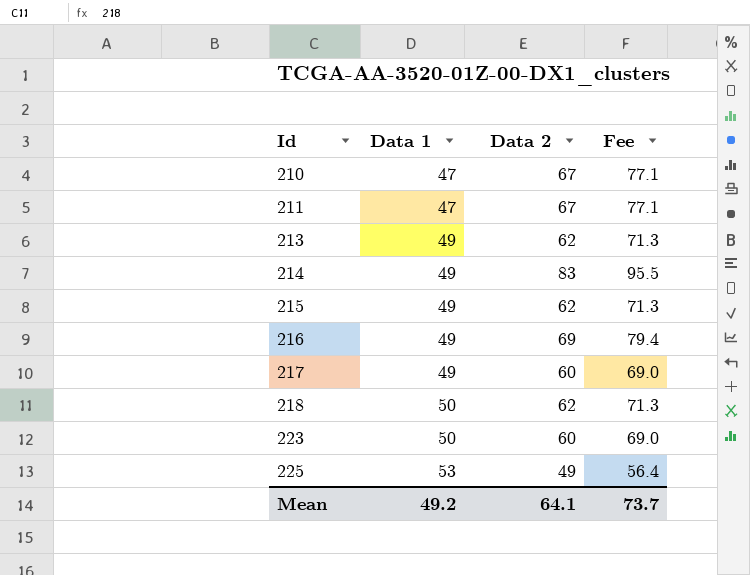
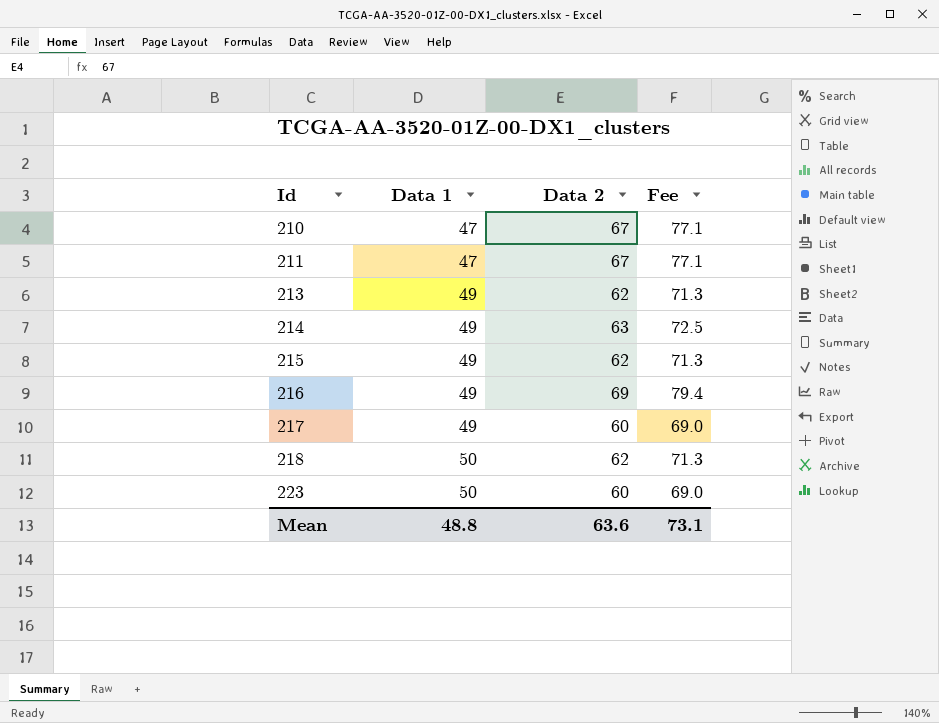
row 225: 53 | 49 | 56.4 -> none
214 | Data 2: 83 -> 63
214 | Fee: 95.5 -> 72.5
Mean | Data 1: 49.2 -> 48.8
Mean | Data 2: 64.1 -> 63.6
Mean | Fee: 73.7 -> 73.1

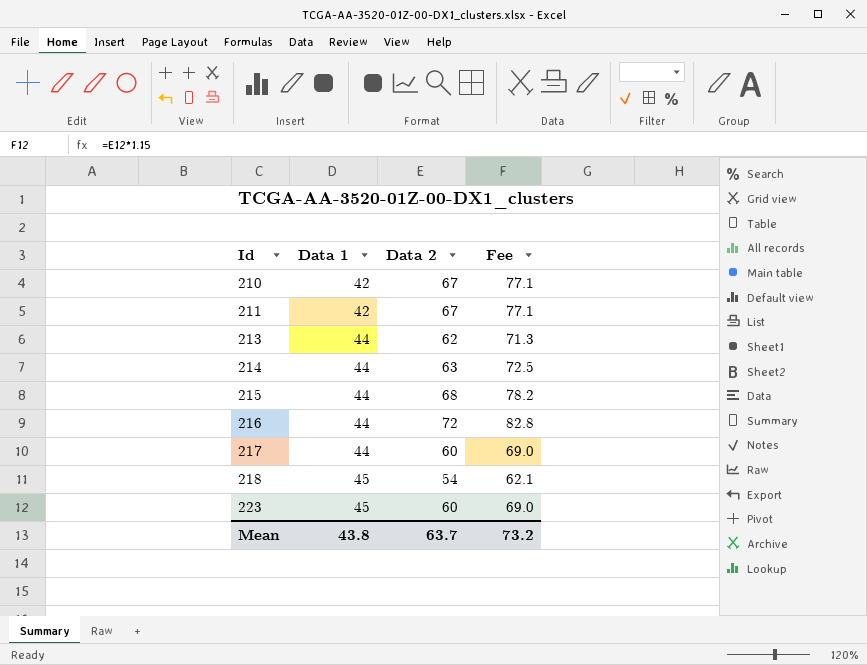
210 | Data 1: 47 -> 42
211 | Data 1: 47 -> 42
213 | Data 1: 49 -> 44
214 | Data 1: 49 -> 44
215 | Data 1: 49 -> 44
215 | Data 2: 62 -> 68
215 | Fee: 71.3 -> 78.2
216 | Data 1: 49 -> 44
216 | Data 2: 69 -> 72
216 | Fee: 79.4 -> 82.8
217 | Data 1: 49 -> 44
218 | Data 1: 50 -> 45
218 | Data 2: 62 -> 54
218 | Fee: 71.3 -> 62.1
223 | Data 1: 50 -> 45
Mean | Data 1: 48.8 -> 43.8
Mean | Data 2: 63.6 -> 63.7
Mean | Fee: 73.1 -> 73.2

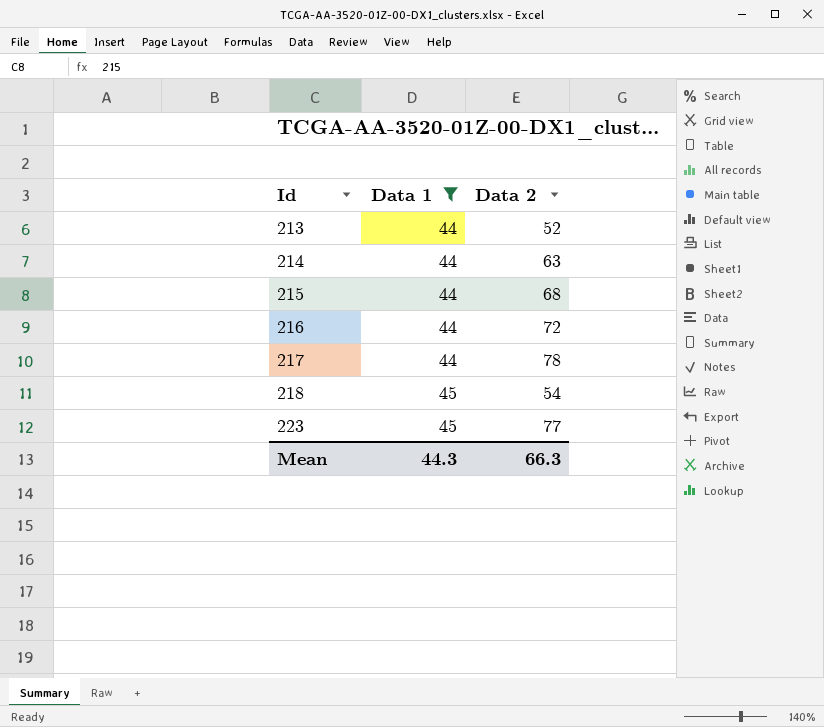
filter: none -> Data 1 != 42
column Fee | formula: [Data 2] * 1.15 -> none
213 | Data 2: 62 -> 52
217 | Data 2: 60 -> 78
223 | Data 2: 60 -> 77
Mean | Data 1: 43.8 -> 44.3
Mean | Data 2: 63.7 -> 66.3

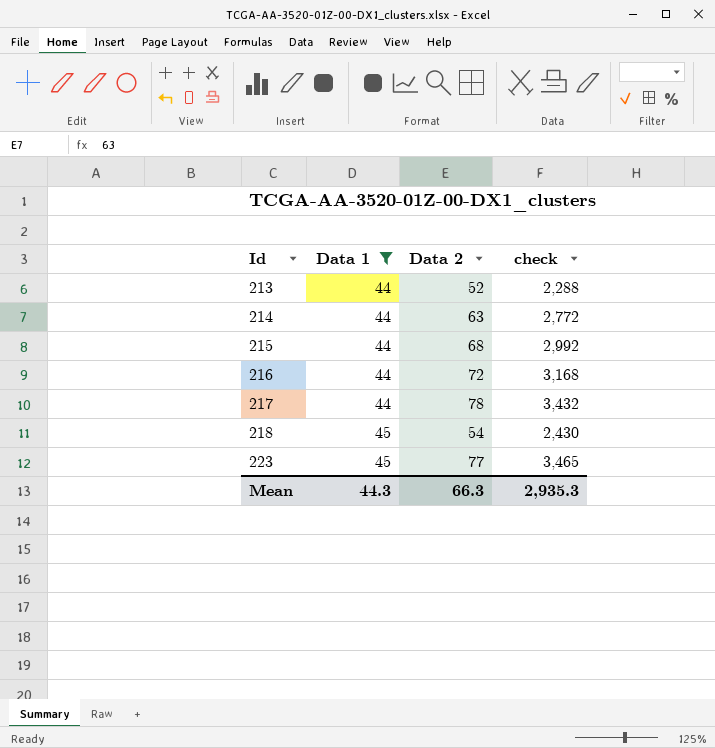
column check | formula: none -> [Data 1] * [Data 2]

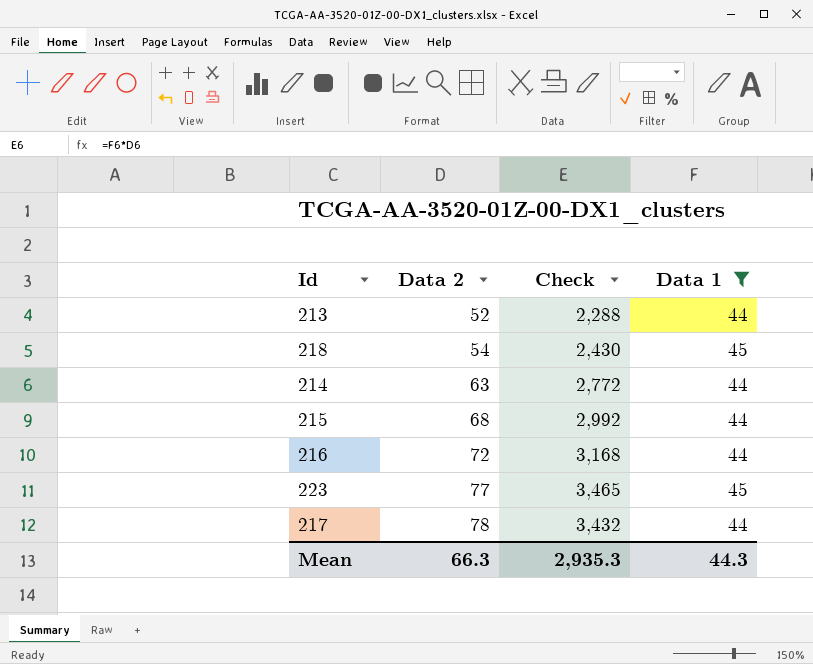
row order: Id ascending -> Data 2 ascending
column name: check -> Check
column Data 1 | position: 2 -> 4

